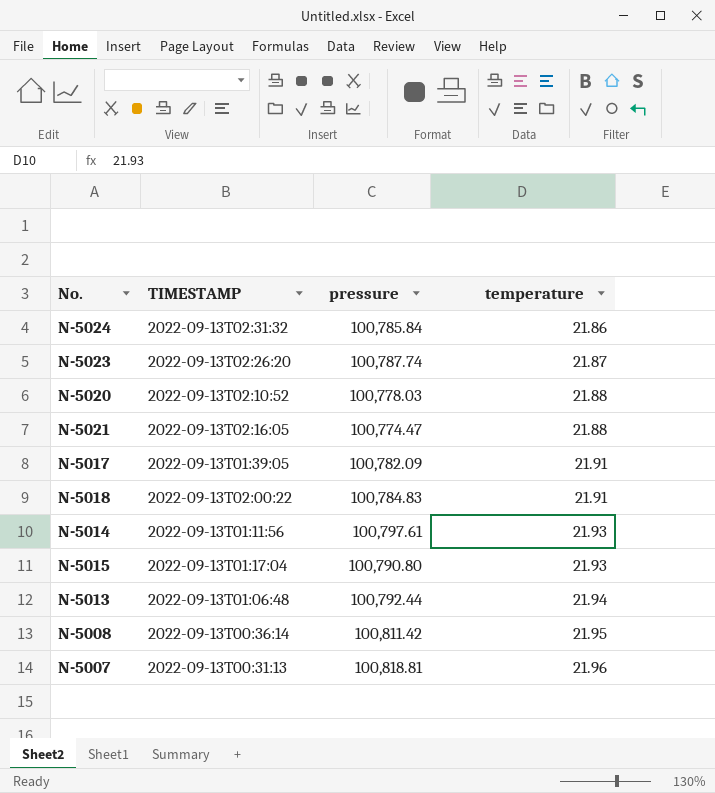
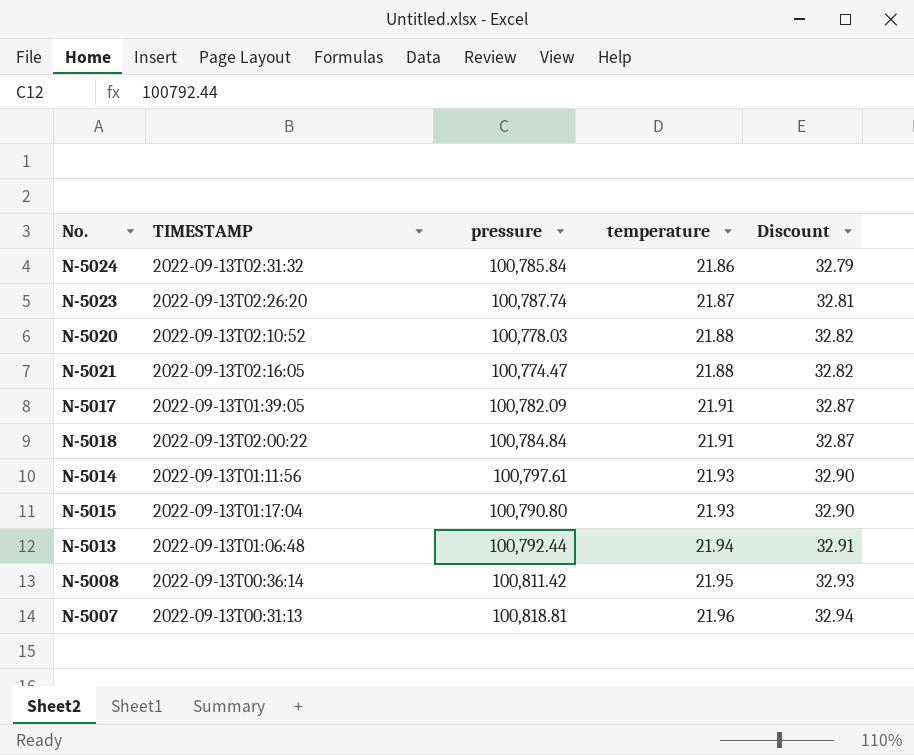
column Discount | formula: none -> [temperature] * 1.5
N-5018 | pressure: 100,784.83 -> 100,784.84

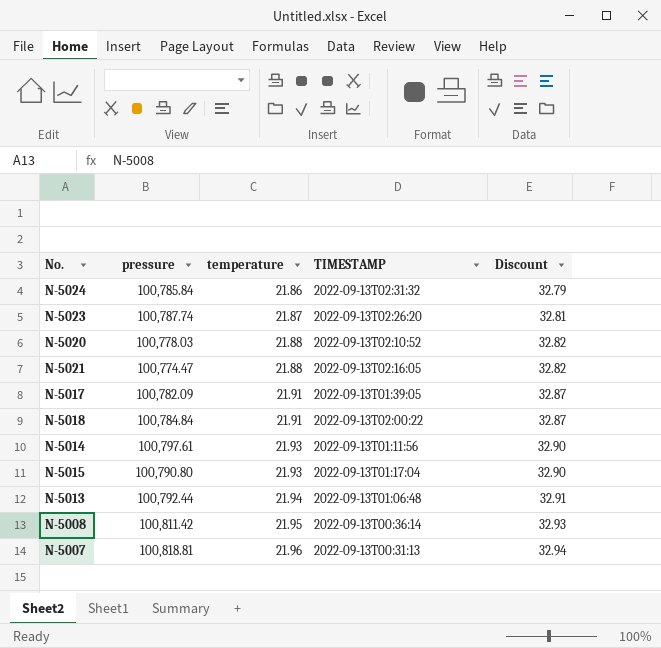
column TIMESTAMP | position: 2 -> 4

